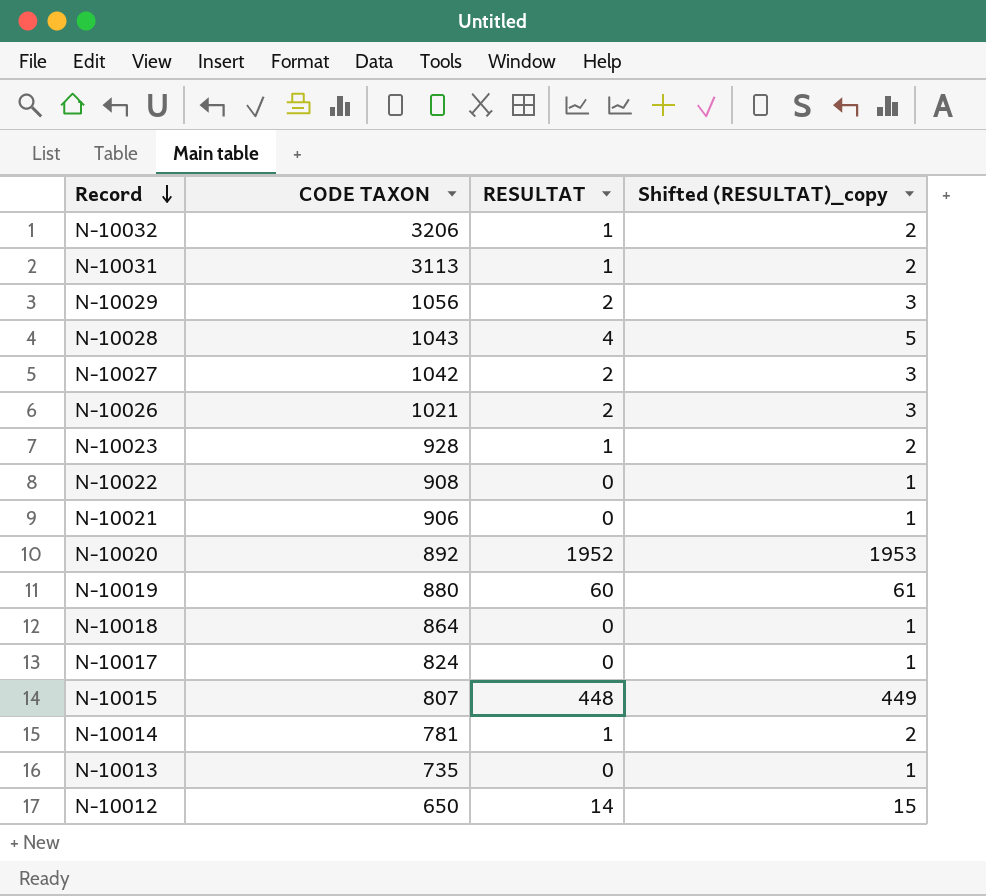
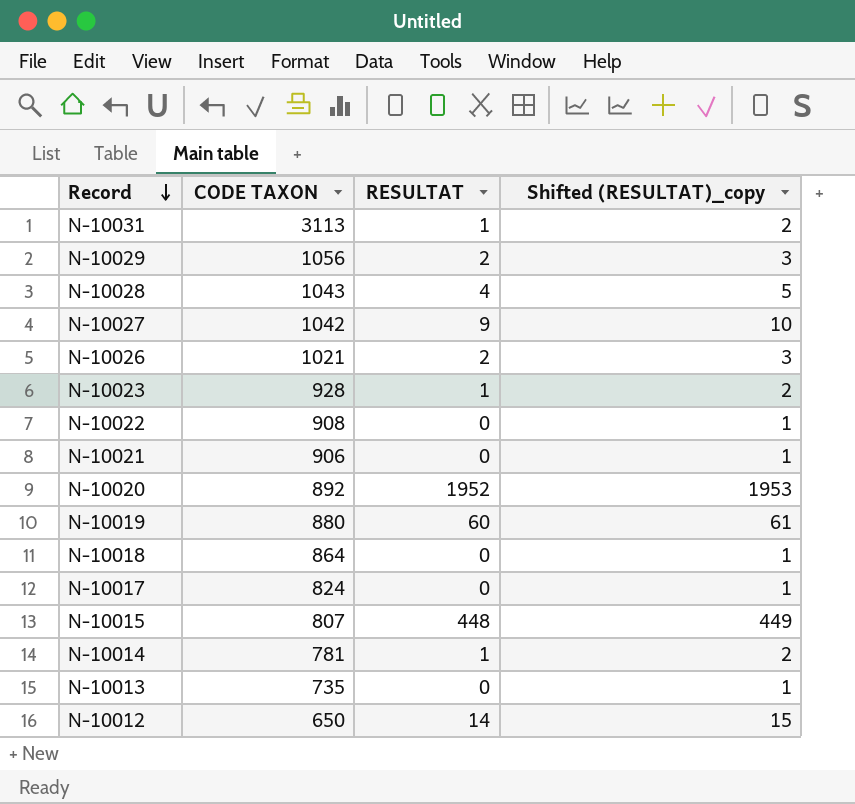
row N-10032: 3206 | 1 | 2 -> none
N-10027 | RESULTAT: 2 -> 9
N-10027 | Shifted (RESULTAT)_copy: 3 -> 10

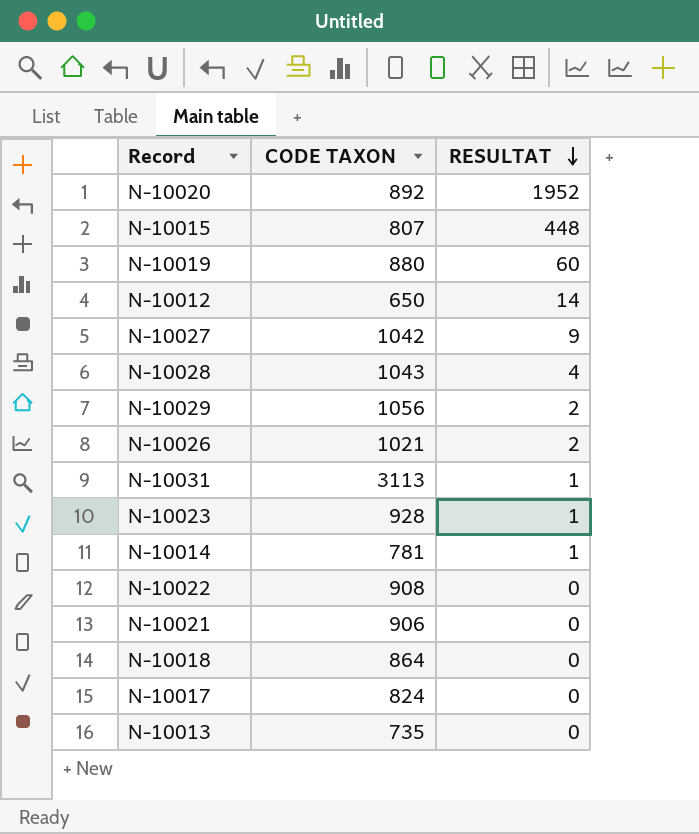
row order: Record descending -> RESULTAT descending
column Shifted (RESULTAT)_copy | formula: [RESULTAT] + 1 -> none

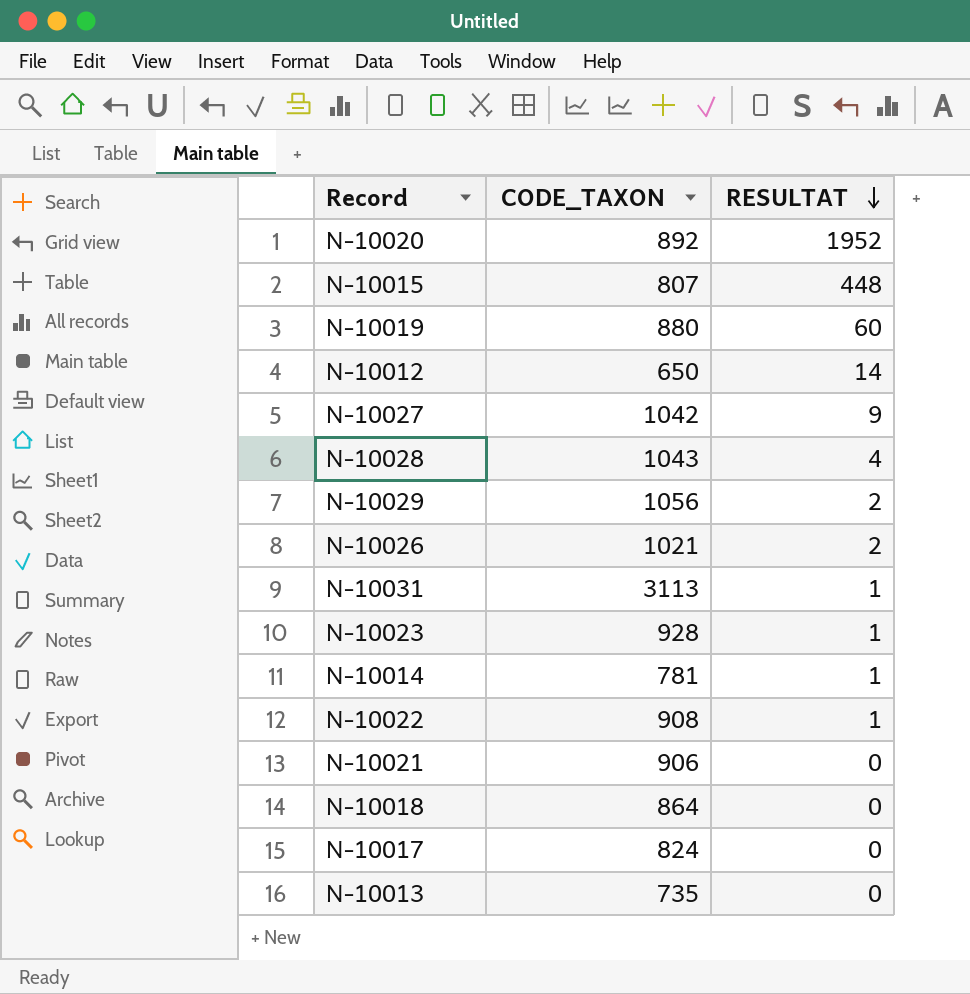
column name: CODE TAXON -> CODE_TAXON
N-10022 | RESULTAT: 0 -> 1

